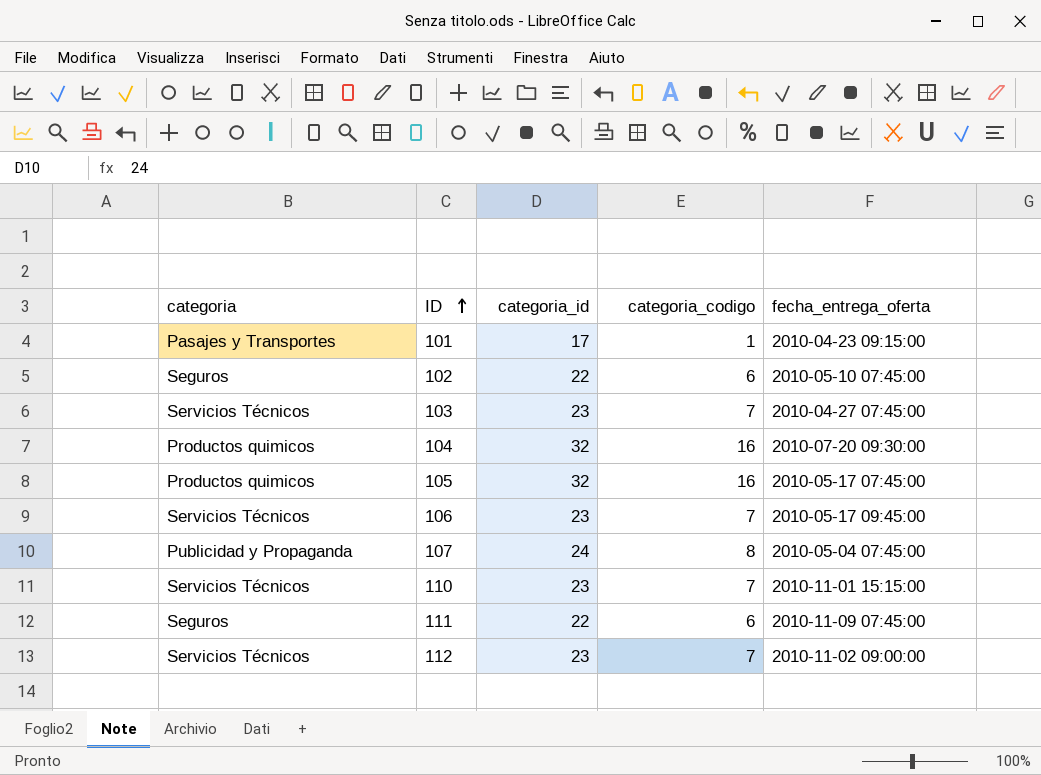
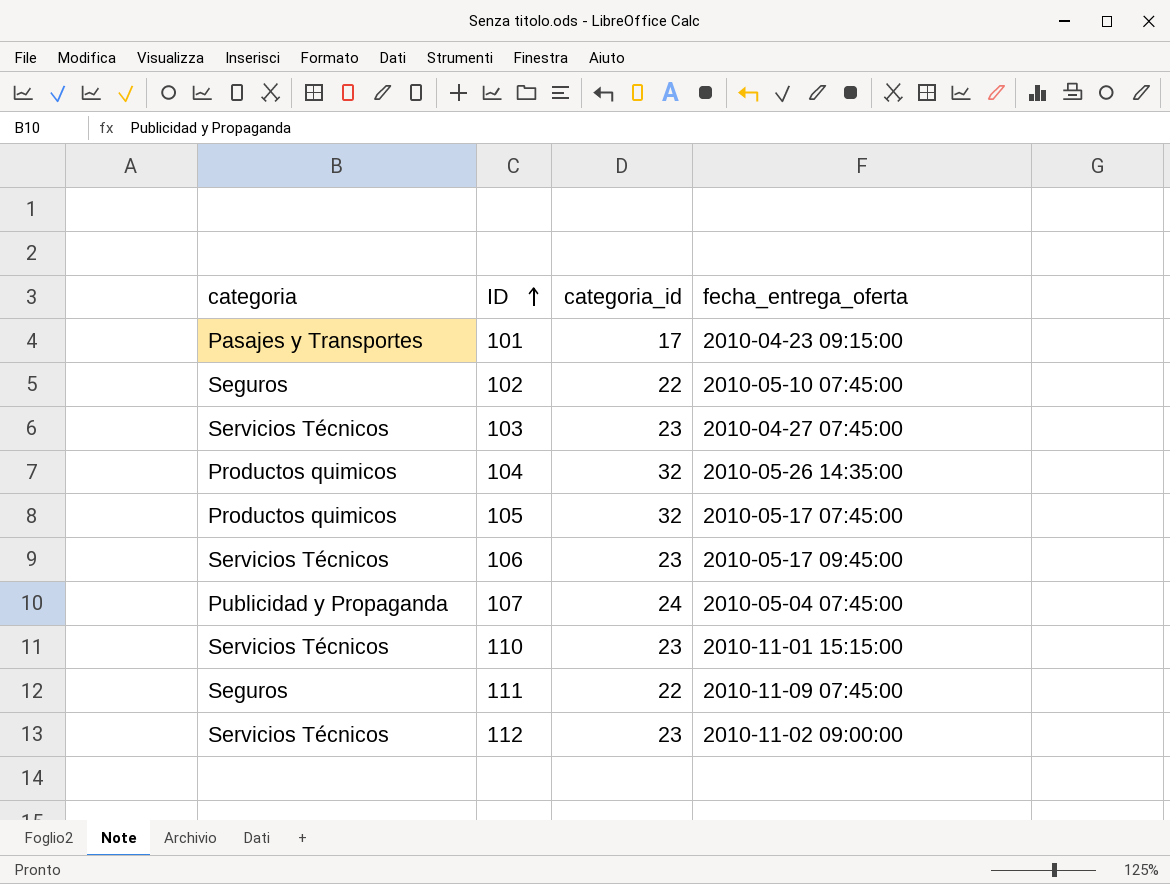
column categoria_codigo | position: 4 -> none
104 | fecha_entrega_oferta: 2010-07-20 09:30:00 -> 2010-05-26 14:35:00

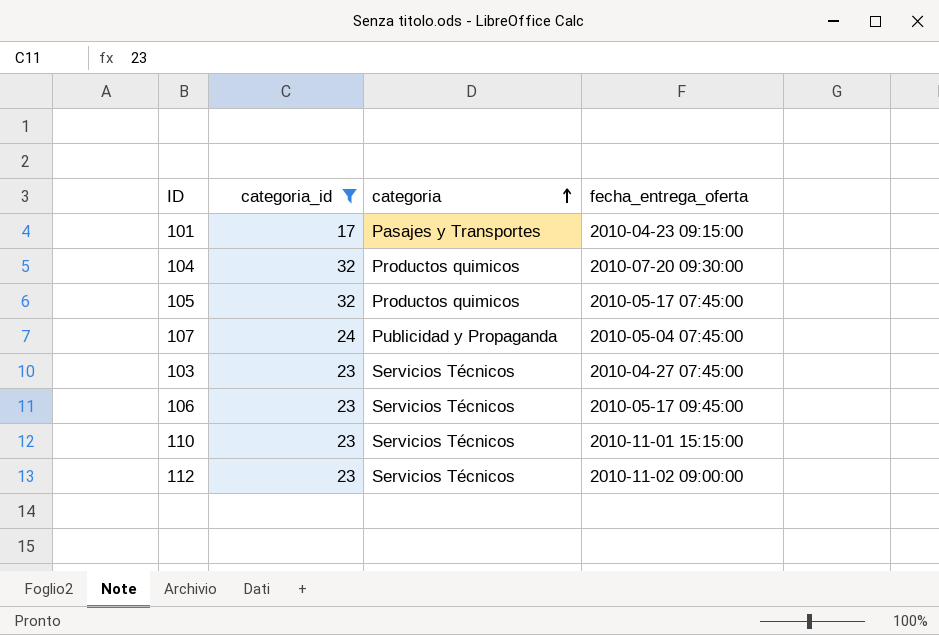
filter: none -> categoria_id != 22
row order: ID ascending -> categoria ascending
column categoria | position: 1 -> 3
104 | fecha_entrega_oferta: 2010-05-26 14:35:00 -> 2010-07-20 09:30:00

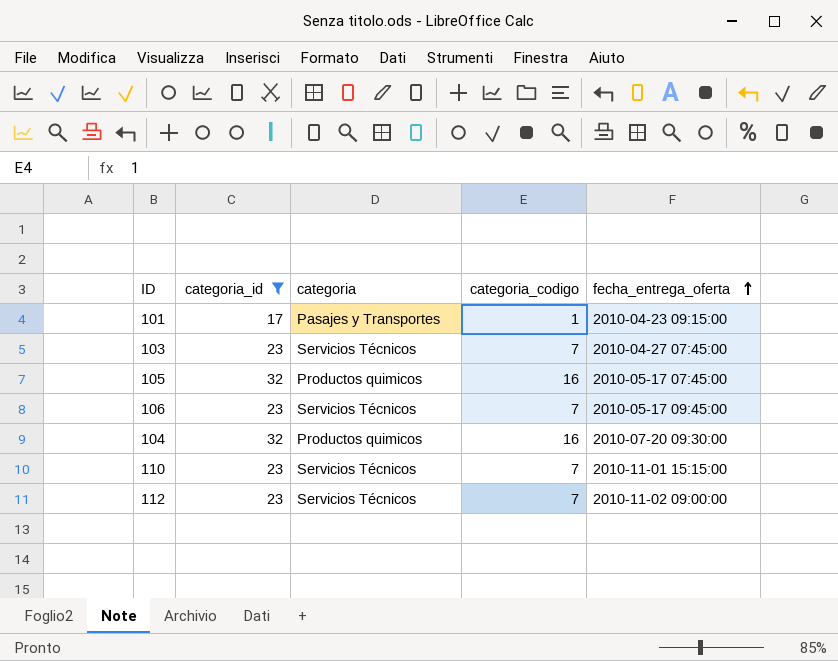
row order: categoria ascending -> fecha_entrega_oferta ascending
column categoria_codigo | position: none -> 4
row 107: 24 | Publicidad y Propaganda | 2010-05-04 07:45:00 -> none

